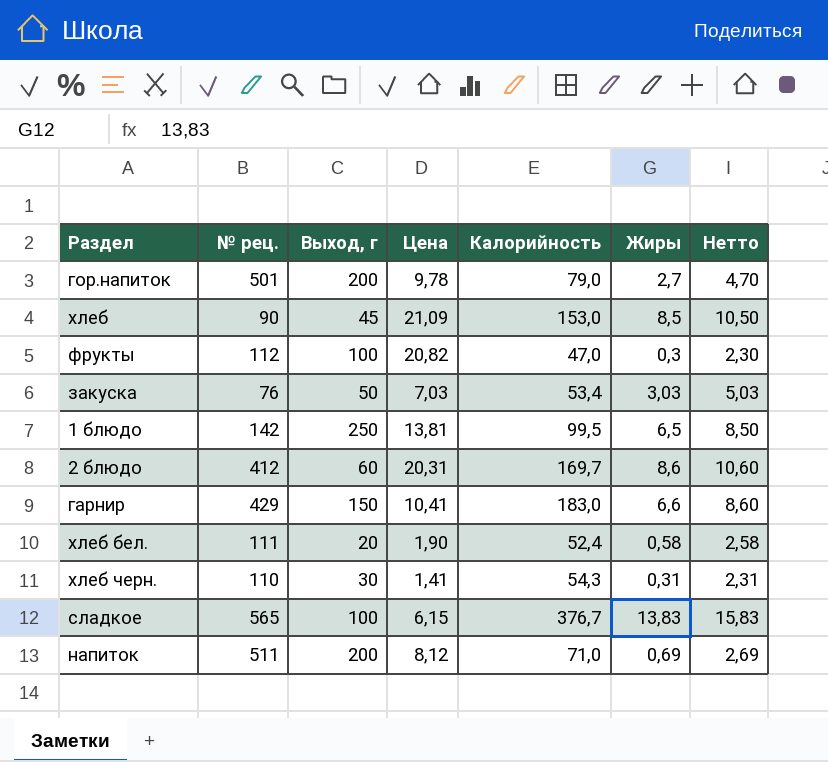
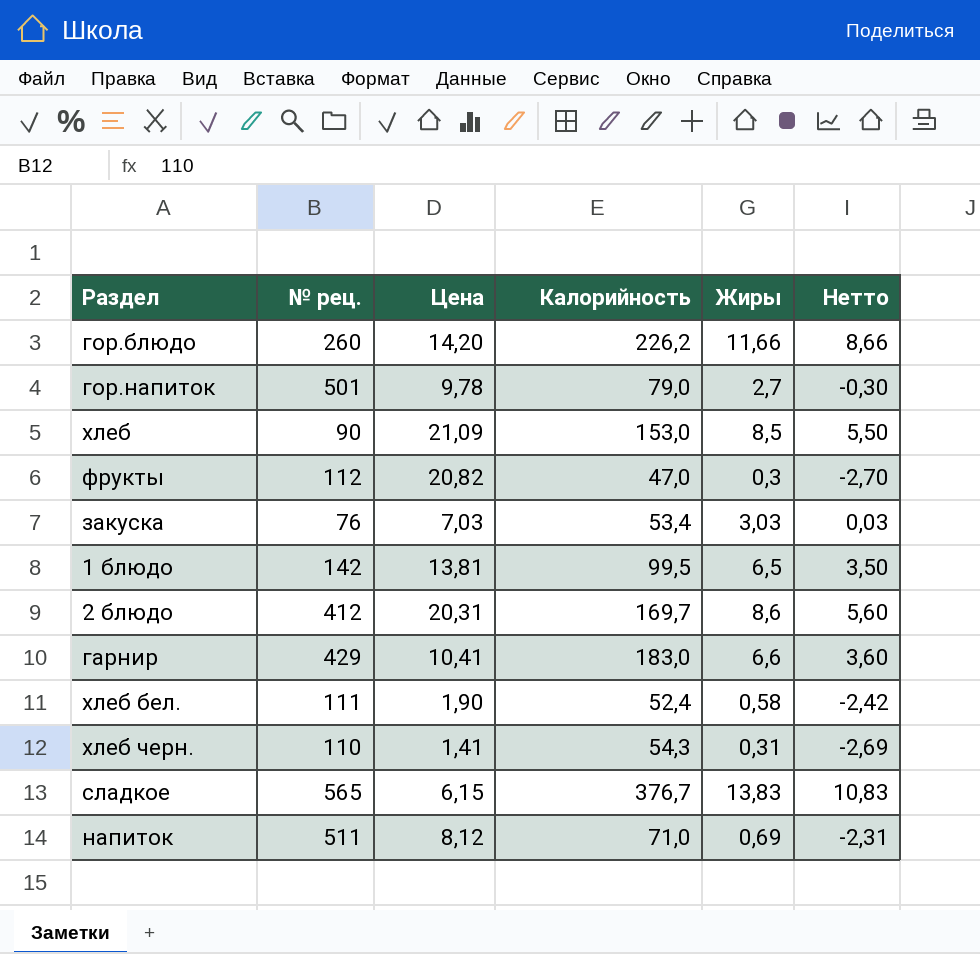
column Выход, г | position: 3 -> none
column Нетто | formula: [Жиры] + 2 -> [Жиры] - 3
row гор.блюдо: none -> 260 | 14,20 | 226,2 | 11,66 | 8,66

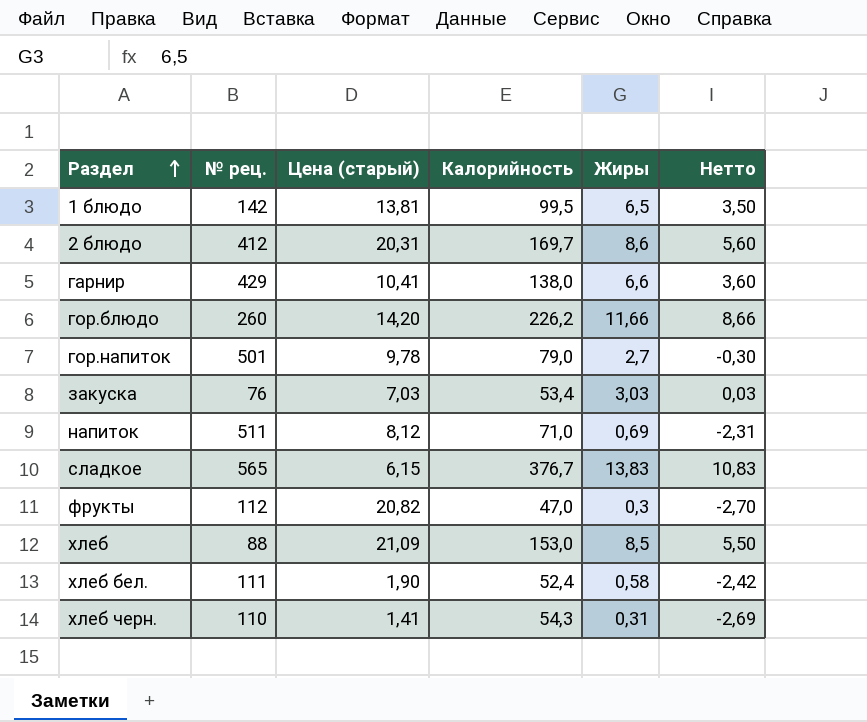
row order: none -> Раздел ascending
column name: Цена -> Цена (старый)
гарнир | Калорийность: 183,0 -> 138,0
хлеб | № рец.: 90 -> 88

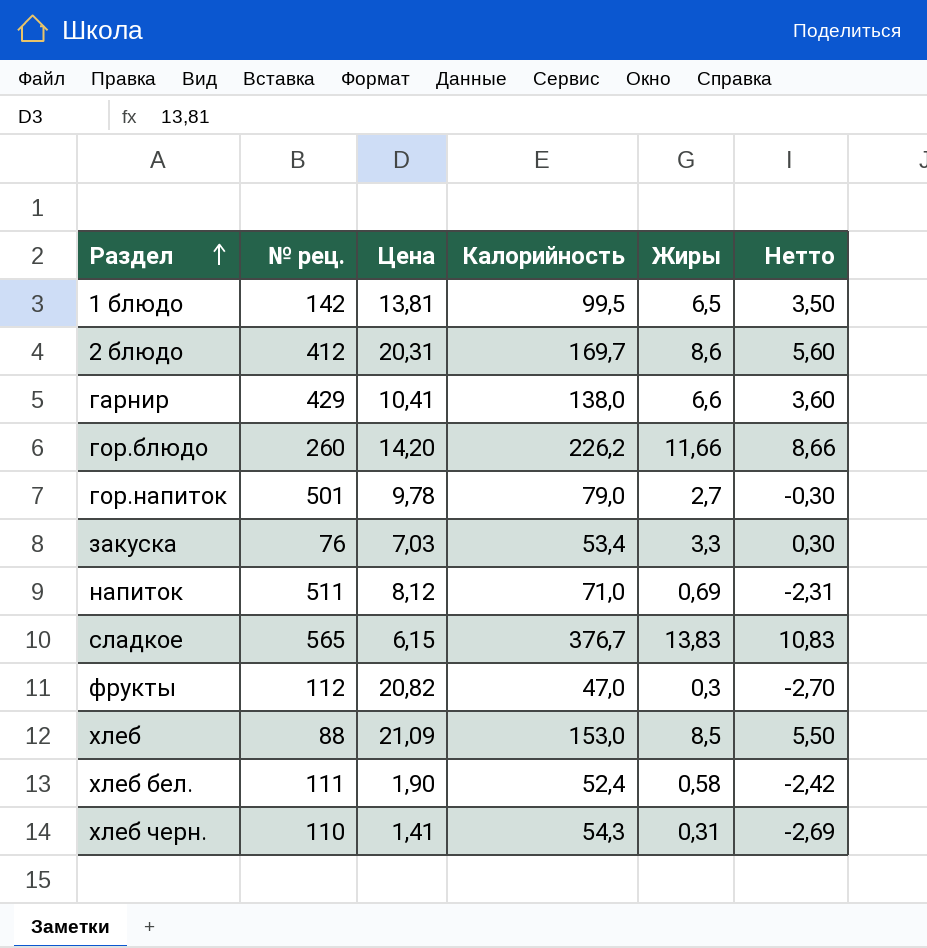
column name: Цена (старый) -> Цена
закуска | Жиры: 3,03 -> 3,3
закуска | Нетто: 0,03 -> 0,30

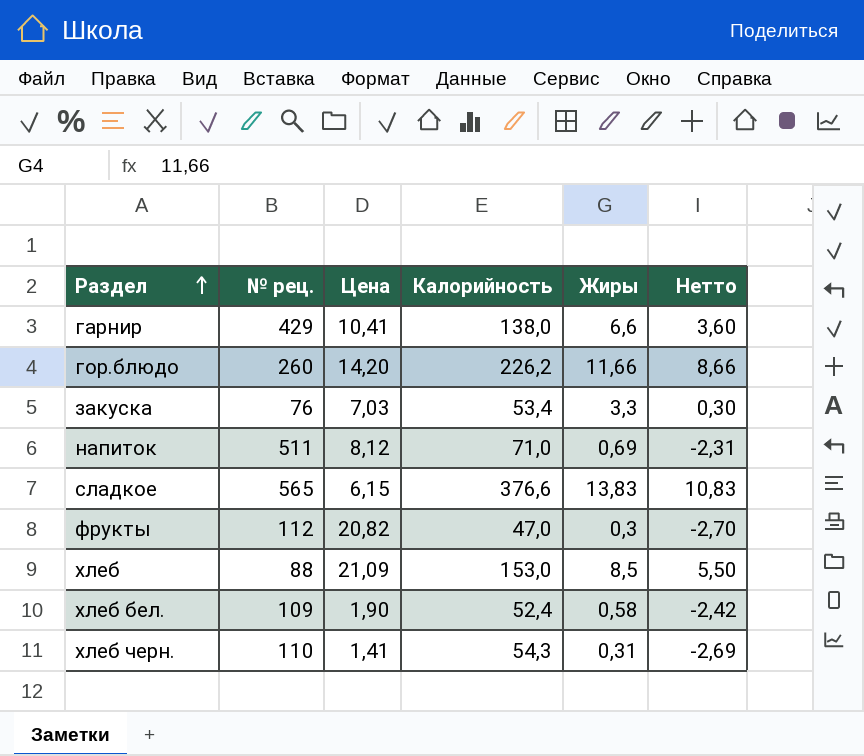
row 1 блюдо: 142 | 13,81 | 99,5 | 6,5 | 3,50 -> none
row 2 блюдо: 412 | 20,31 | 169,7 | 8,6 | 5,60 -> none
row гор.напиток: 501 | 9,78 | 79,0 | 2,7 | -0,30 -> none
сладкое | Калорийность: 376,7 -> 376,6
хлеб бел. | № рец.: 111 -> 109

